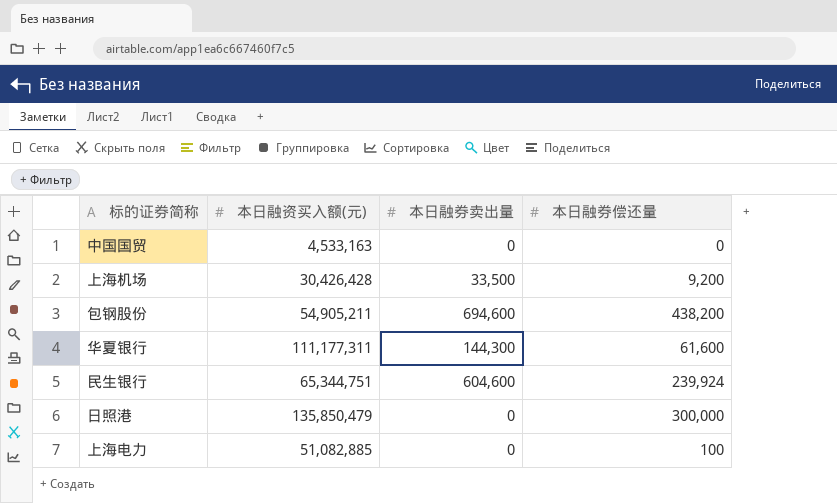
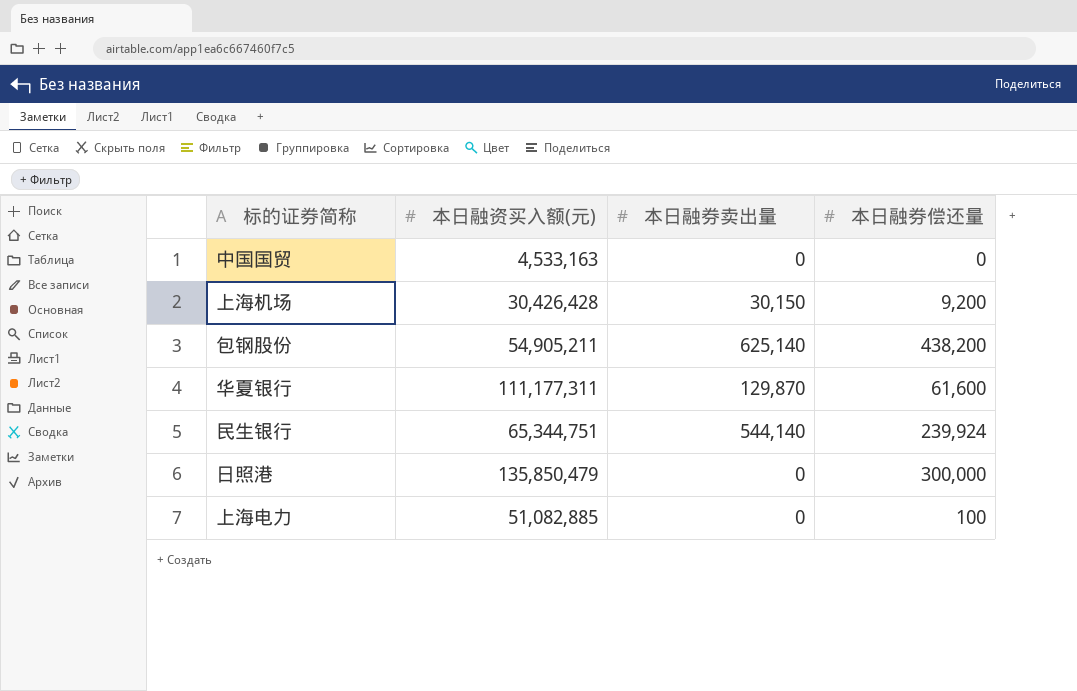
上海机场 | 本日融券卖出量: 33,500 -> 30,150
包钢股份 | 本日融券卖出量: 694,600 -> 625,140
华夏银行 | 本日融券卖出量: 144,300 -> 129,870
民生银行 | 本日融券卖出量: 604,600 -> 544,140

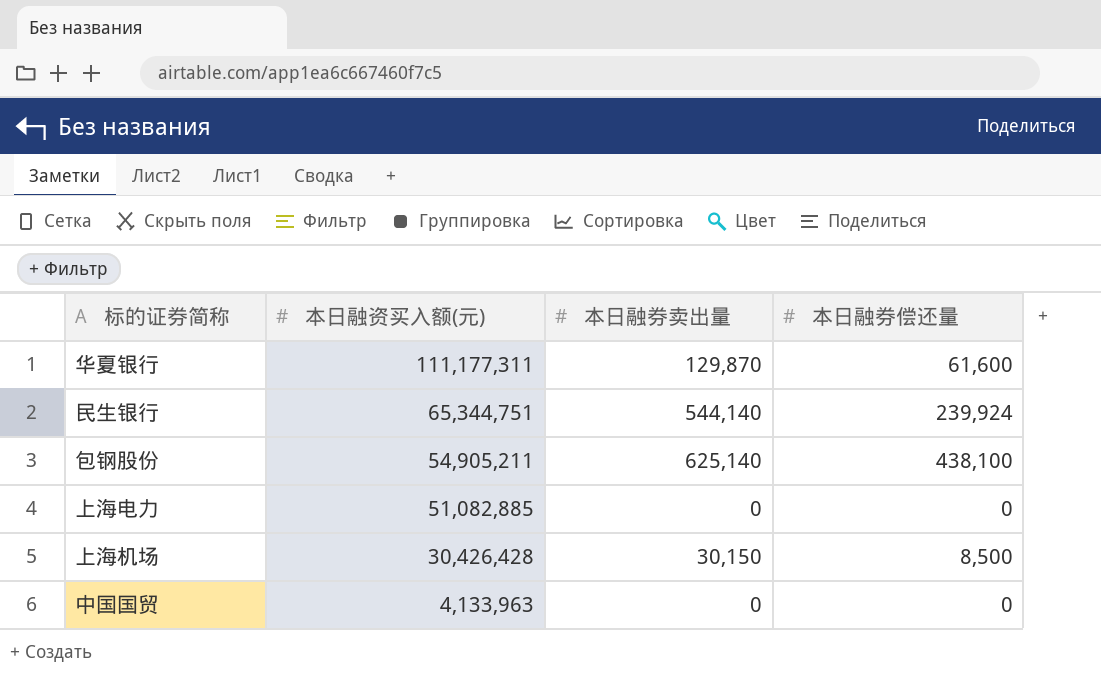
row order: none -> 本日融资买入额(元) descending
row 日照港: 135,850,479 | 0 | 300,000 -> none
包钢股份 | 本日融券偿还量: 438,200 -> 438,100
上海电力 | 本日融券偿还量: 100 -> 0
上海机场 | 本日融券偿还量: 9,200 -> 8,500
中国国贸 | 本日融资买入额(元): 4,533,163 -> 4,133,963

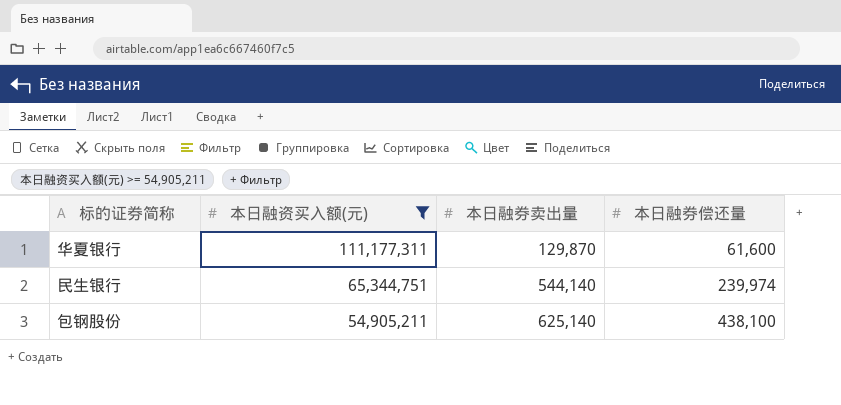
filter: none -> 本日融资买入额(元) >= 54,905,211
民生银行 | 本日融券偿还量: 239,924 -> 239,974

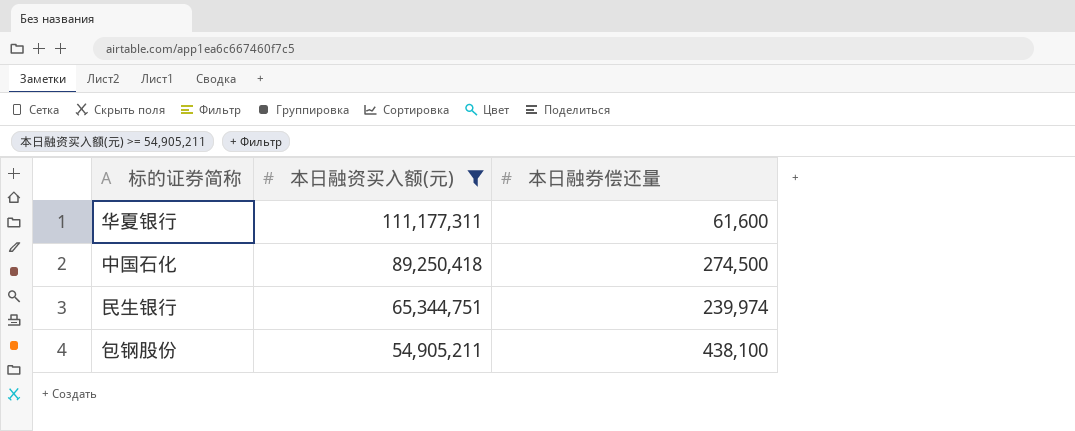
column 本日融券卖出量 | position: 3 -> none
row 中国石化: none -> 89,250,418 | 274,500

